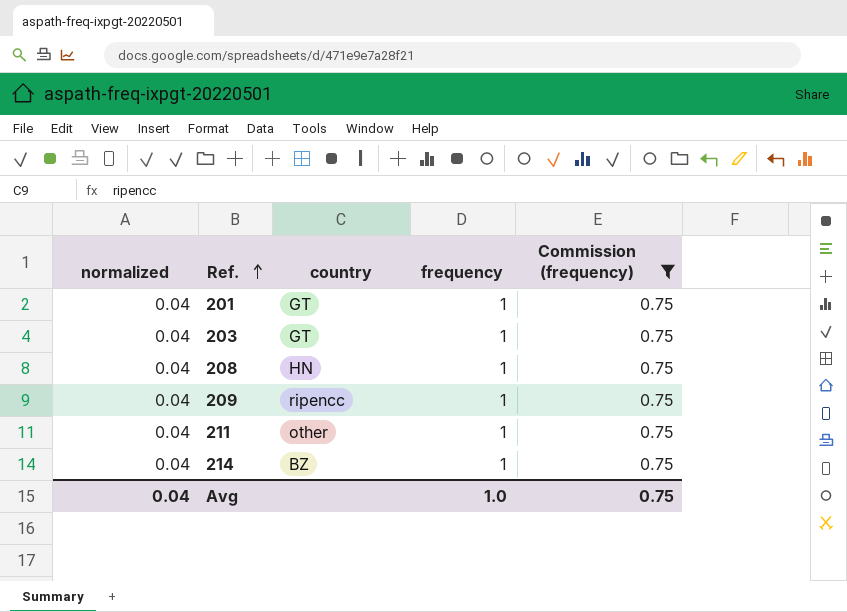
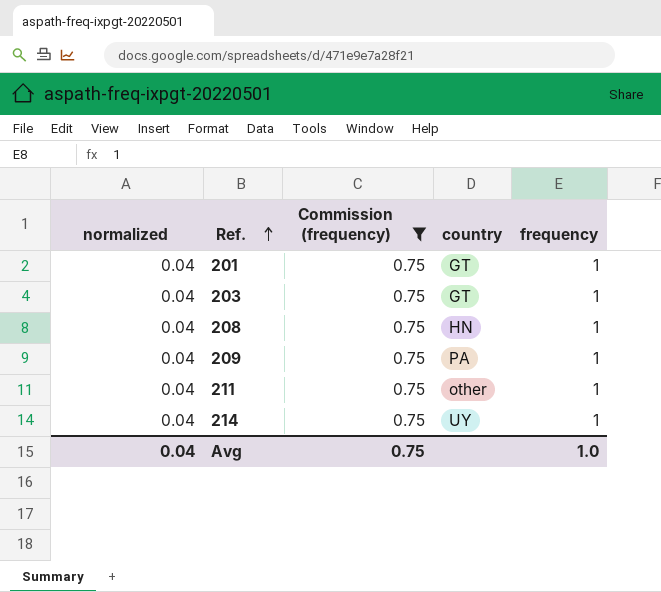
column Commission (frequency) | position: 5 -> 3
209 | country: ripencc -> PA
214 | country: BZ -> UY

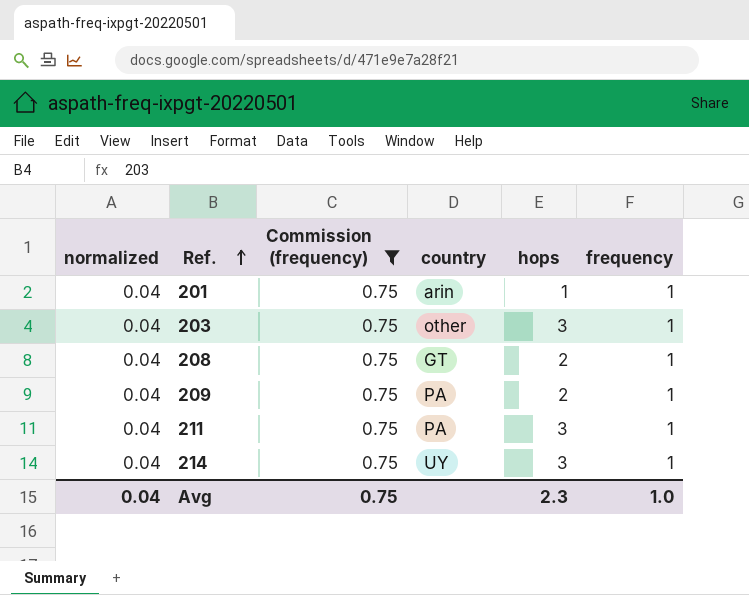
column hops | position: none -> 5
201 | country: GT -> arin
203 | country: GT -> other
208 | country: HN -> GT
211 | country: other -> PA

